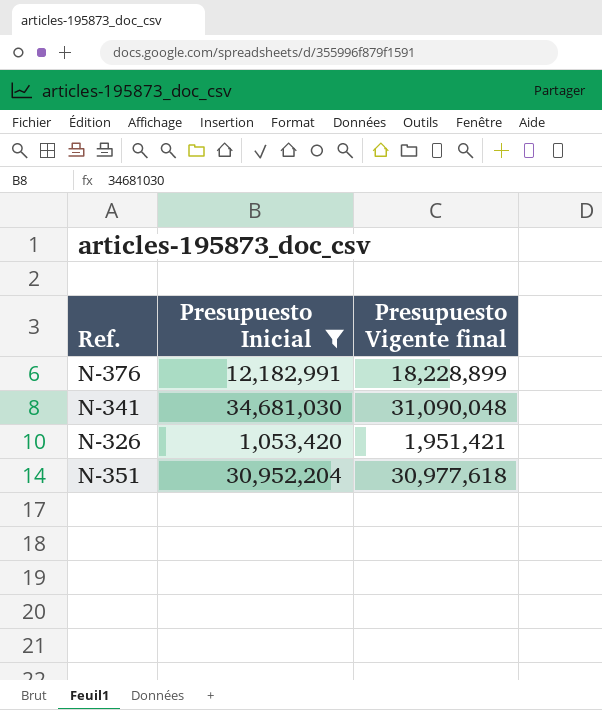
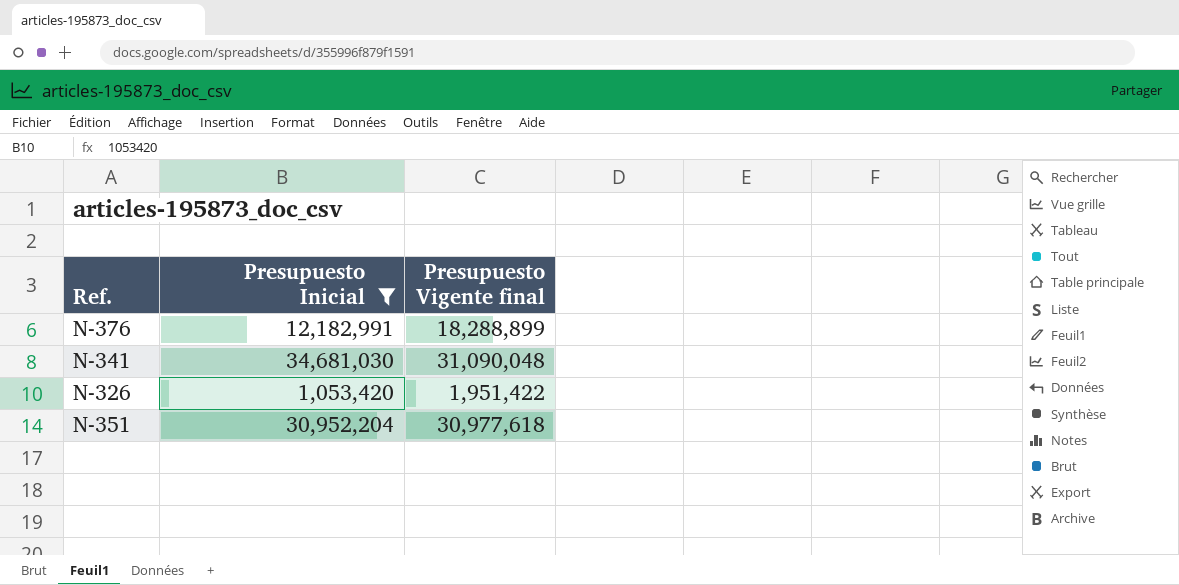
N-376 | Presupuesto Vigente final: 18,228,899 -> 18,288,899
N-326 | Presupuesto Vigente final: 1,951,421 -> 1,951,422

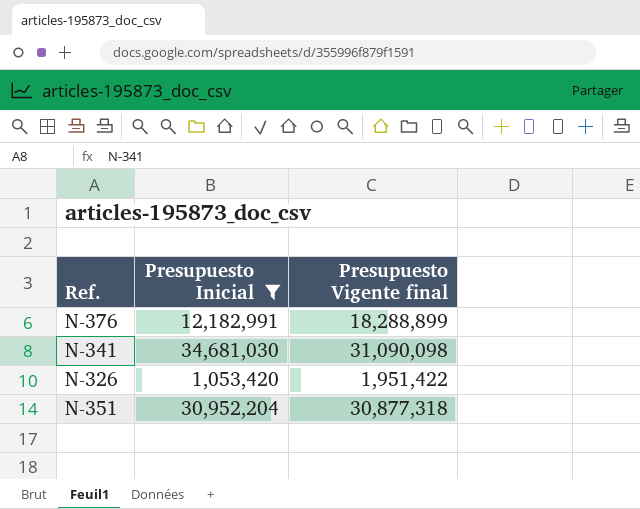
N-341 | Presupuesto Vigente final: 31,090,048 -> 31,090,098
N-351 | Presupuesto Vigente final: 30,977,618 -> 30,877,318

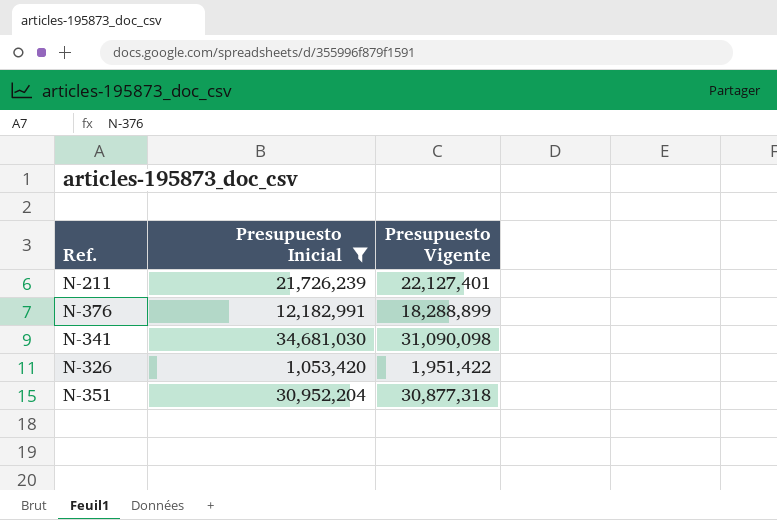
column name: Presupuesto Vigente final -> Presupuesto Vigente
row N-211: none -> 21,726,239 | 22,127,401

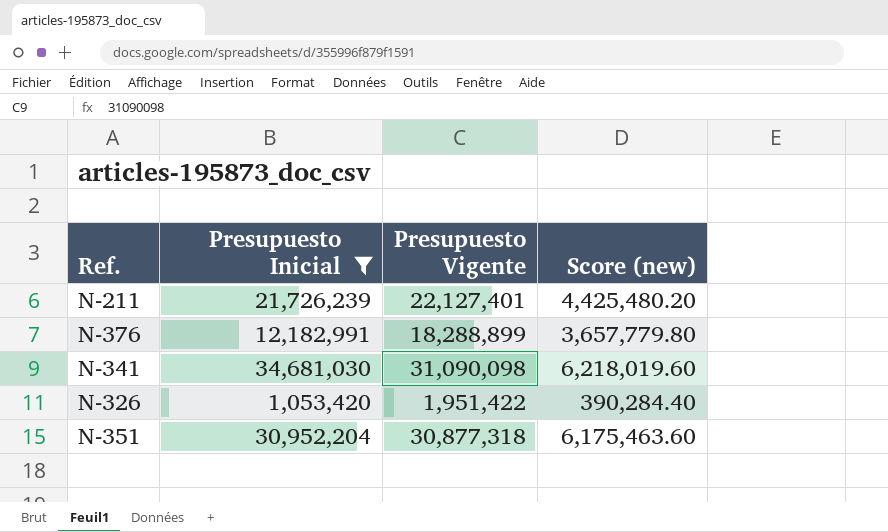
column Score (new) | formula: none -> [Presupuesto Vigente] * 0.2

